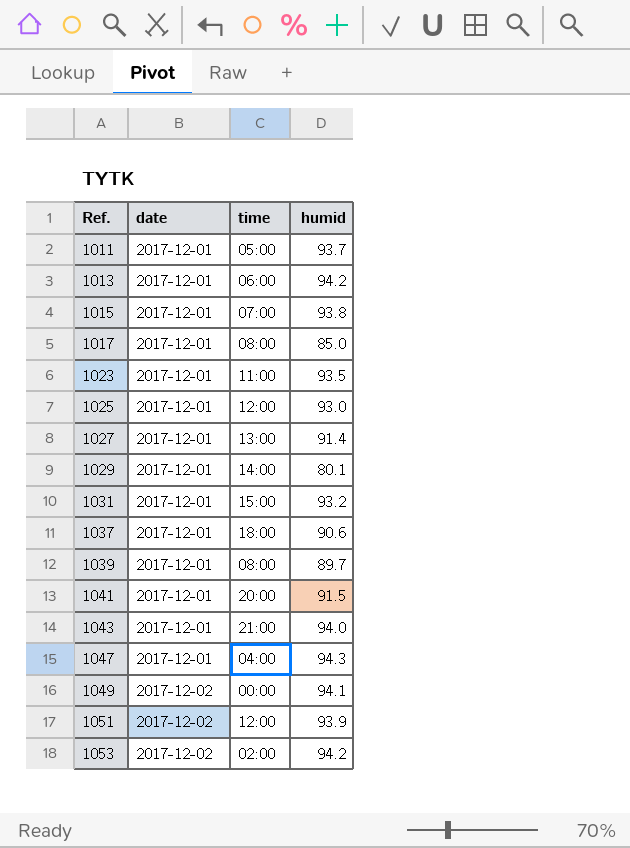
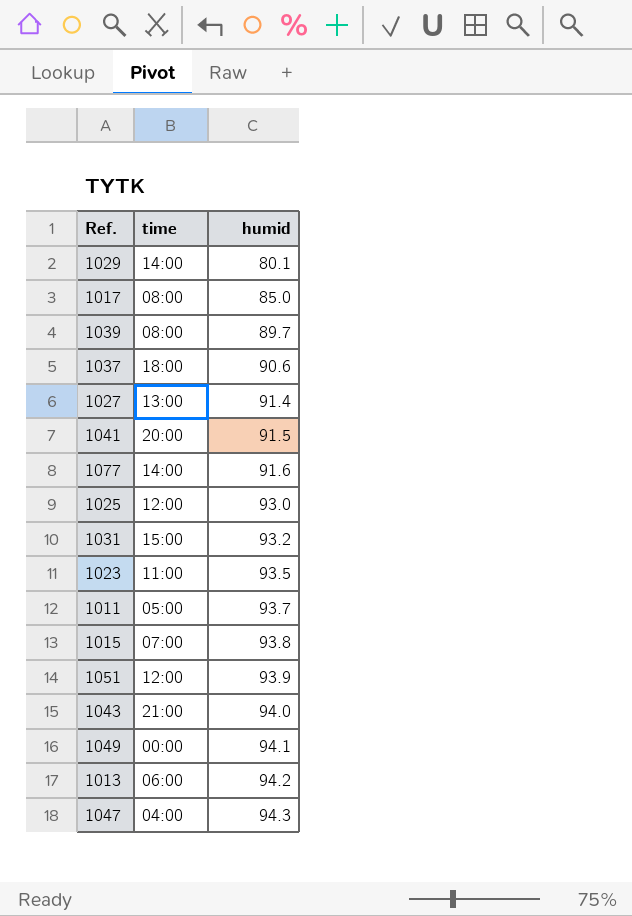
row order: Ref. ascending -> humid ascending
column date | position: 2 -> none
row 1053: 2017-12-02 | 02:00 | 94.2 -> none
row 1077: none -> 14:00 | 91.6

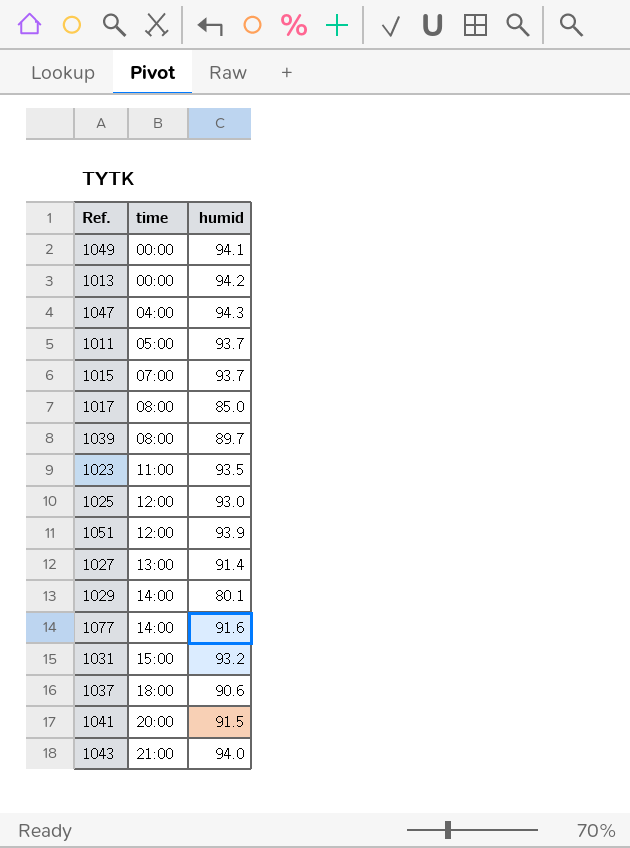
row order: humid ascending -> time ascending
1013 | time: 06:00 -> 00:00
1015 | humid: 93.8 -> 93.7

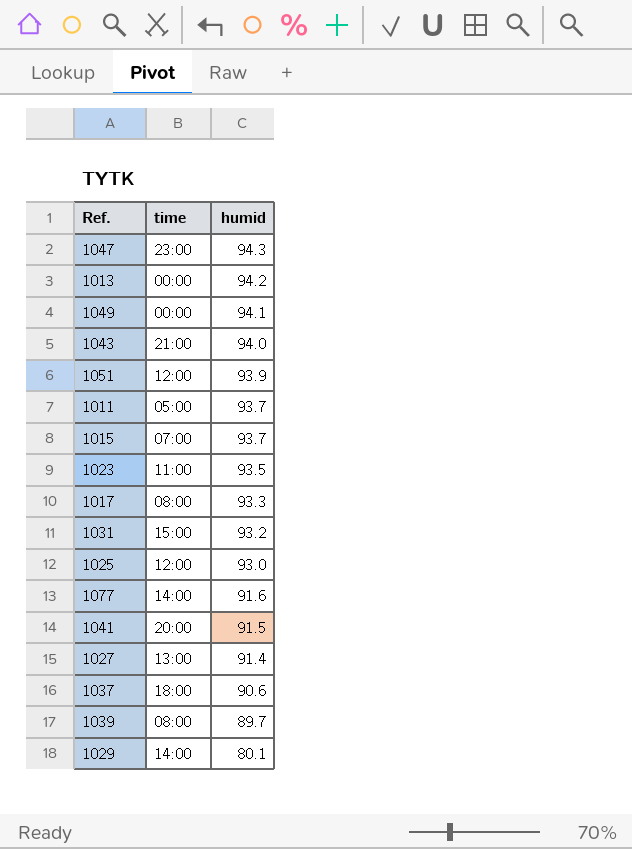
row order: time ascending -> humid descending
1047 | time: 04:00 -> 23:00
1017 | humid: 85.0 -> 93.3

